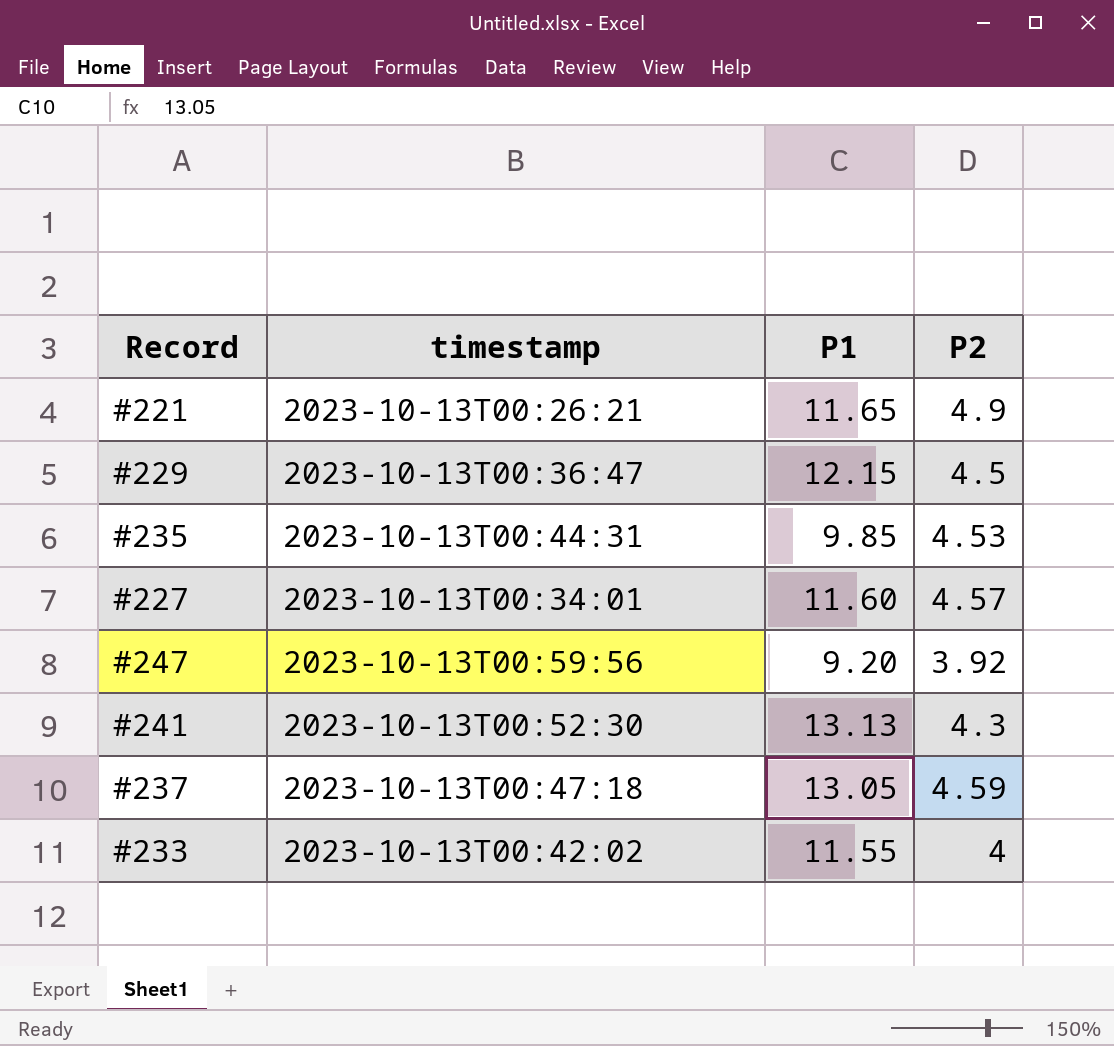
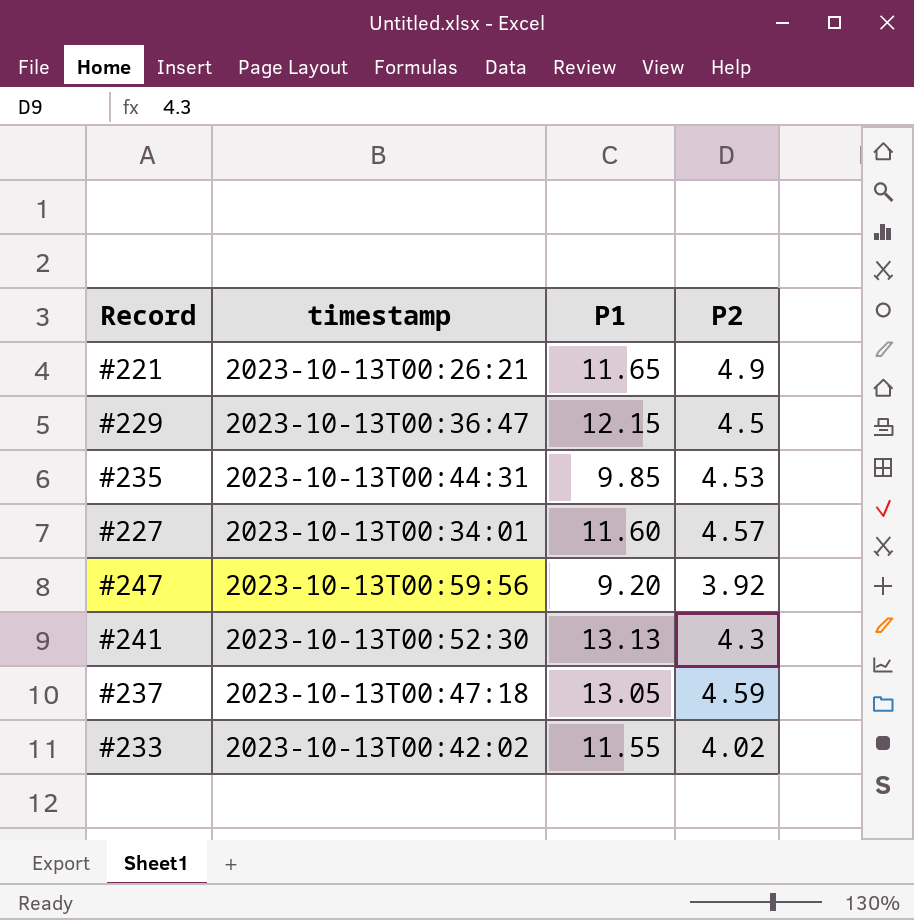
#233 | P2: 4 -> 4.02

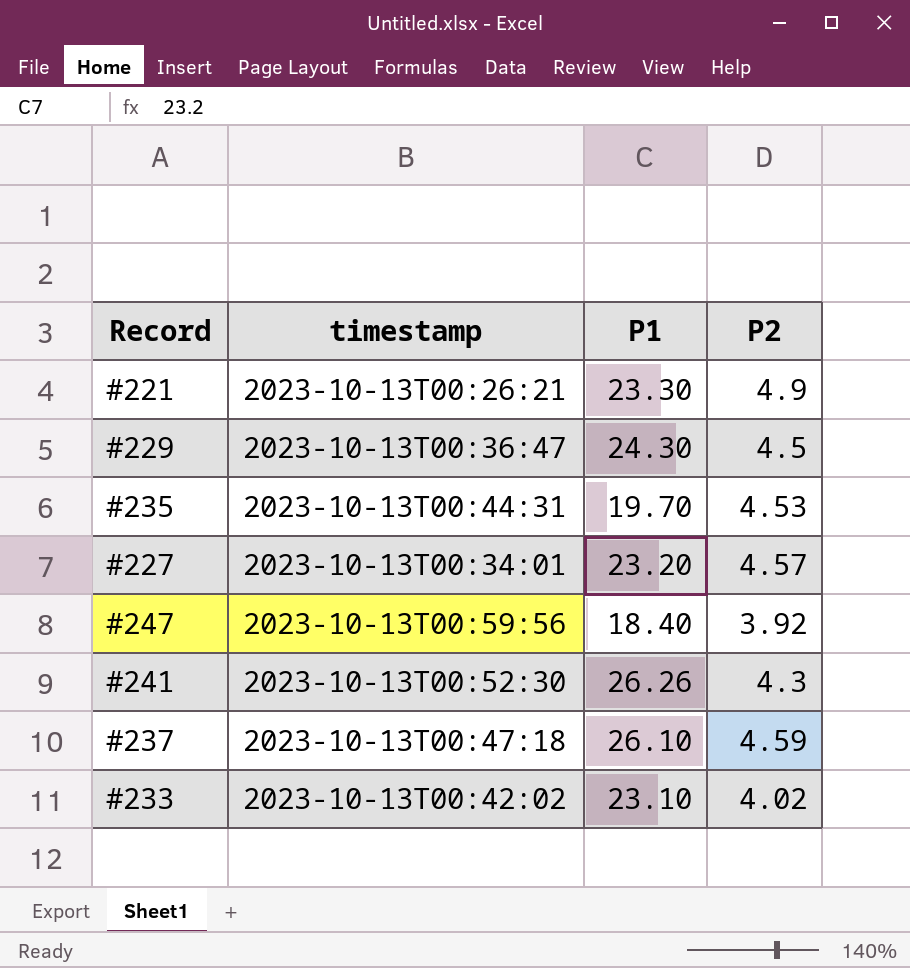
#221 | P1: 11.65 -> 23.30
#229 | P1: 12.15 -> 24.30
#235 | P1: 9.85 -> 19.70
#227 | P1: 11.60 -> 23.20
#247 | P1: 9.20 -> 18.40
#241 | P1: 13.13 -> 26.26
#237 | P1: 13.05 -> 26.10
#233 | P1: 11.55 -> 23.10

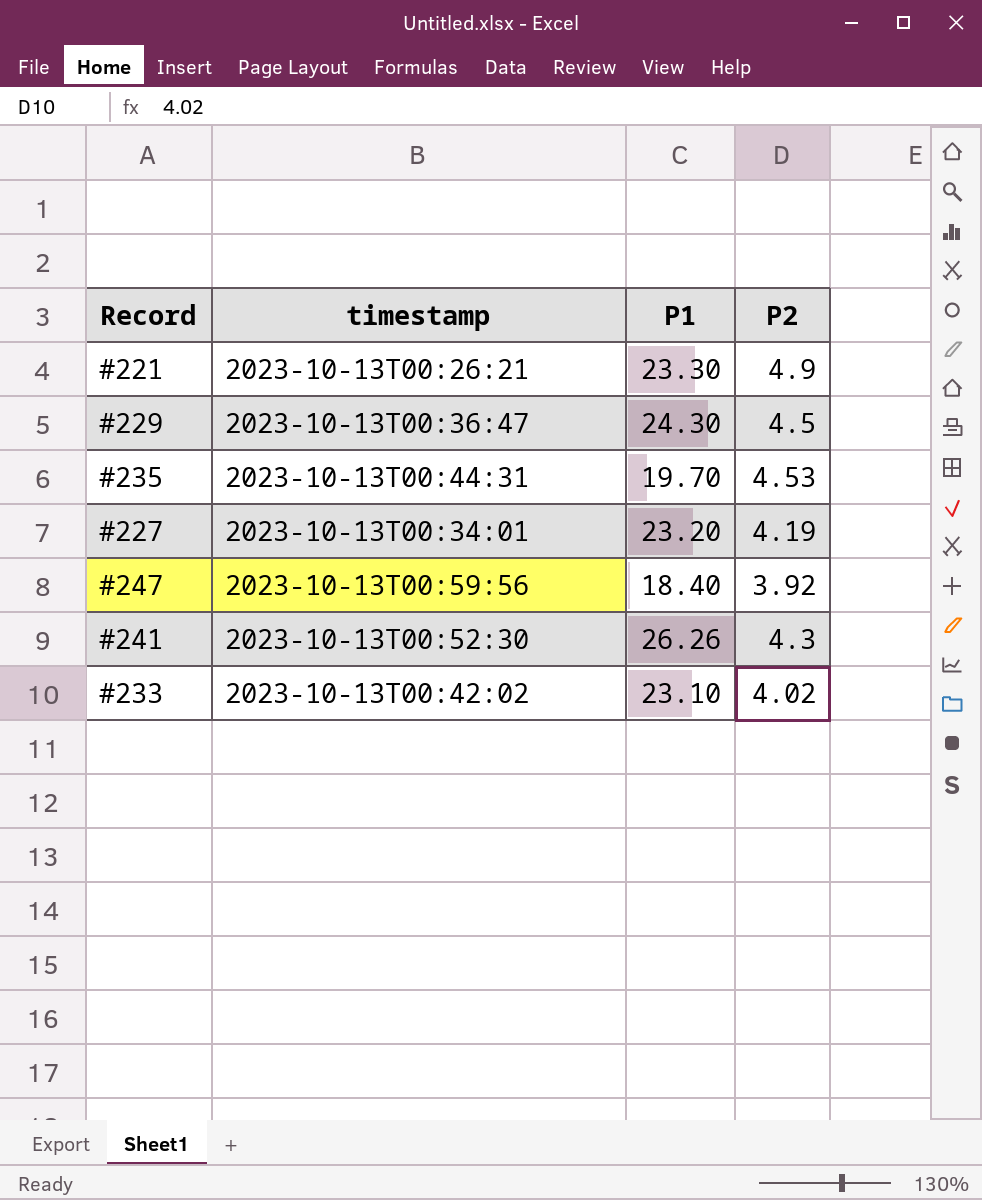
row #237: 2023-10-13T00:47:18 | 26.10 | 4.59 -> none
#227 | P2: 4.57 -> 4.19

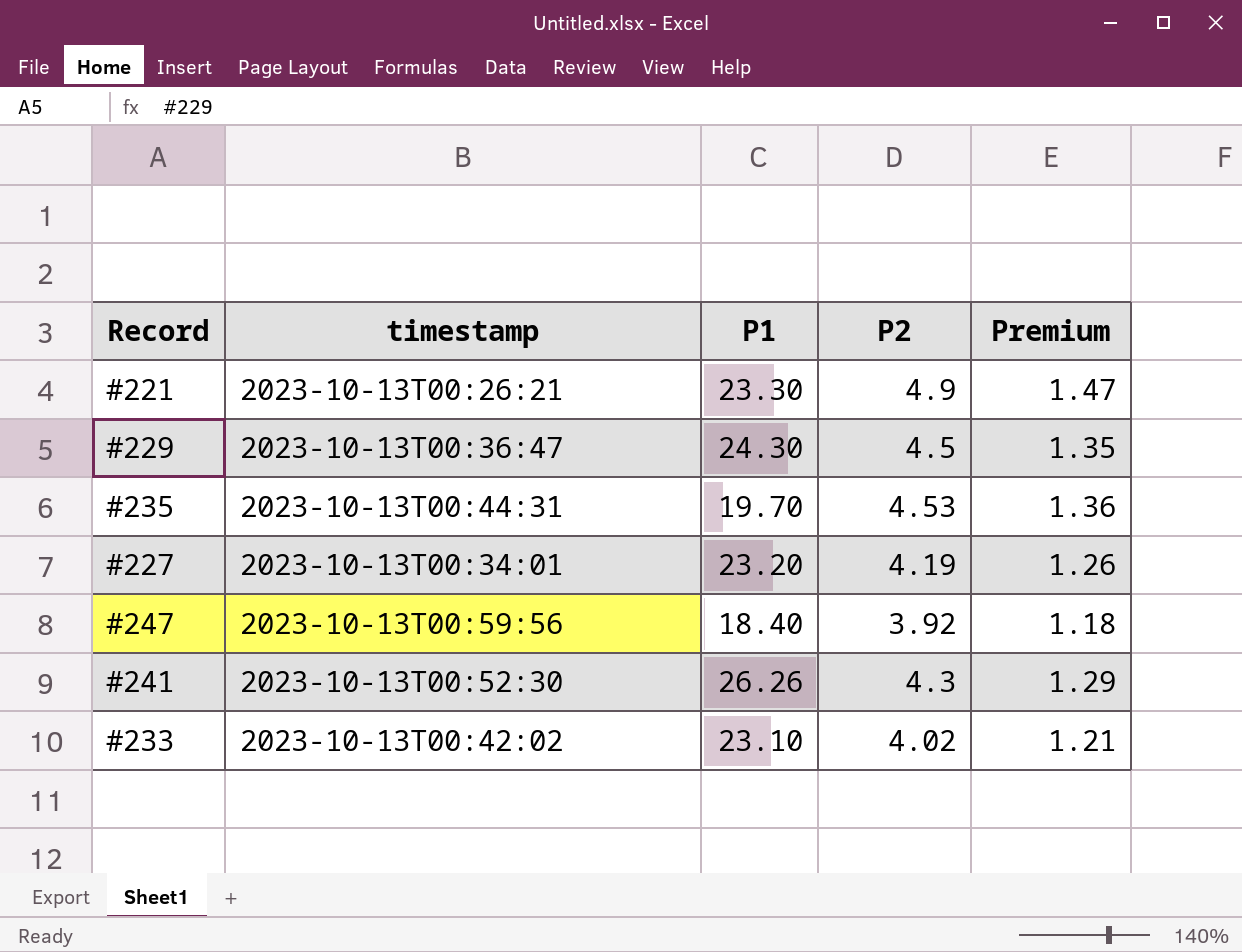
column Premium | formula: none -> [P2] * 0.3

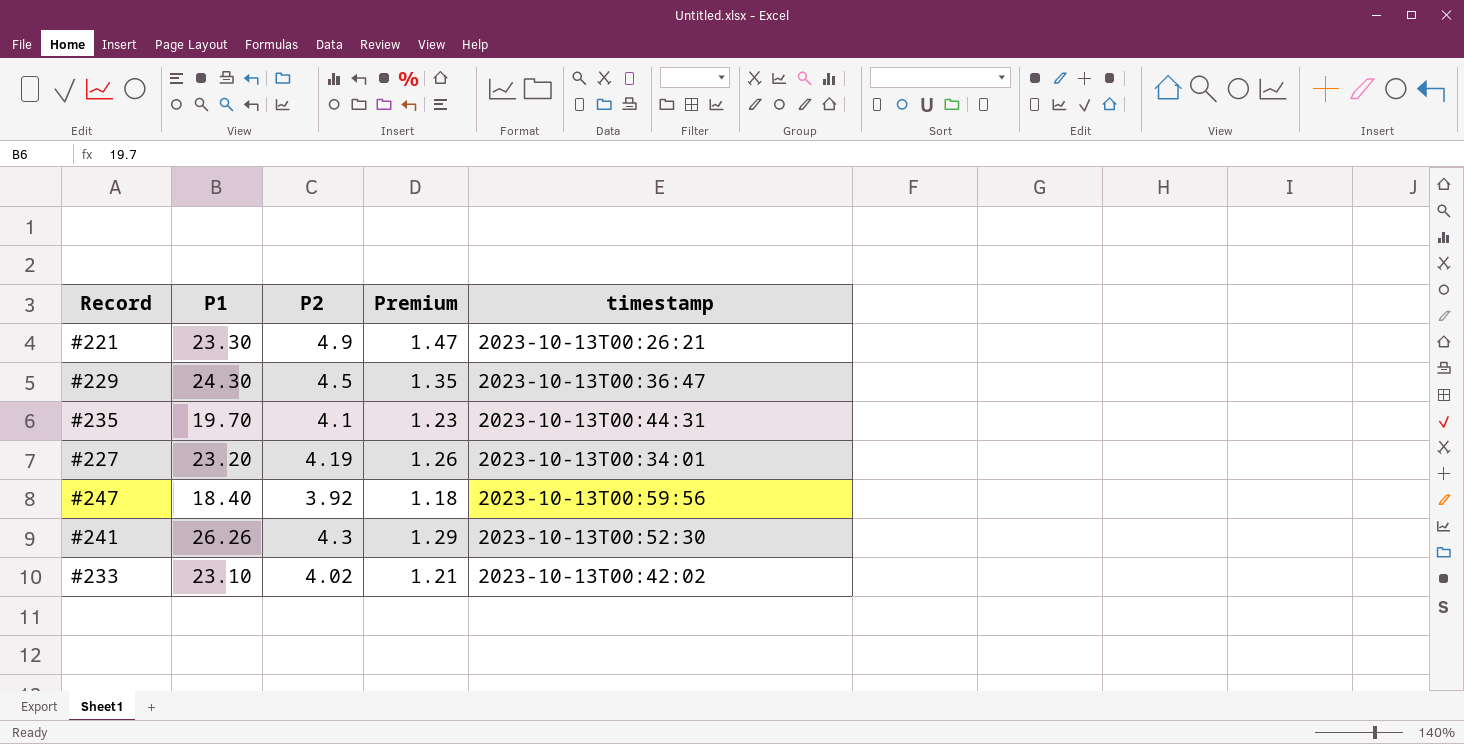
column timestamp | position: 2 -> 5
#235 | P2: 4.53 -> 4.1
#235 | Premium: 1.36 -> 1.23

